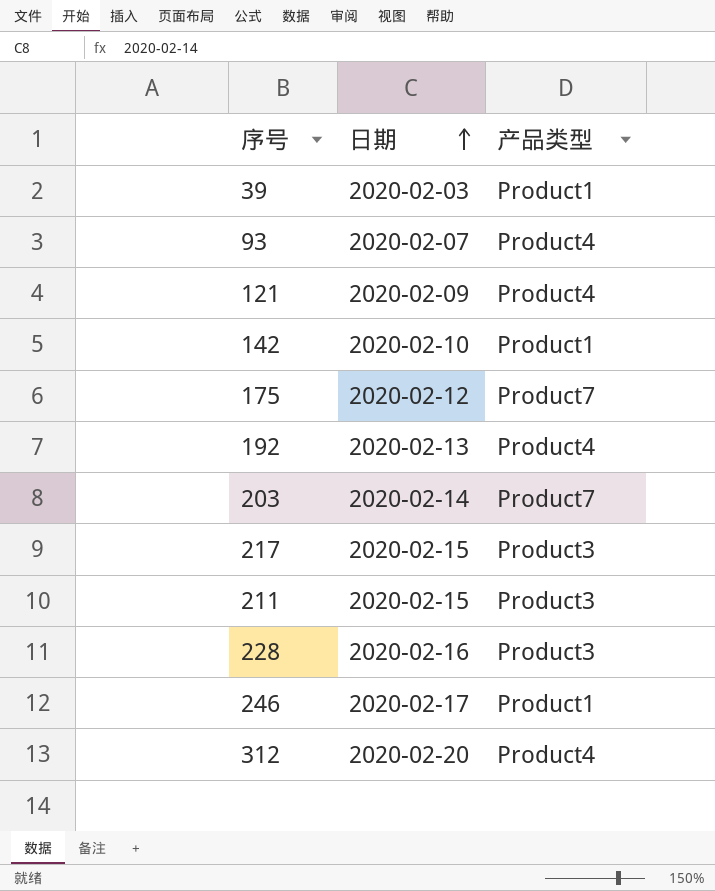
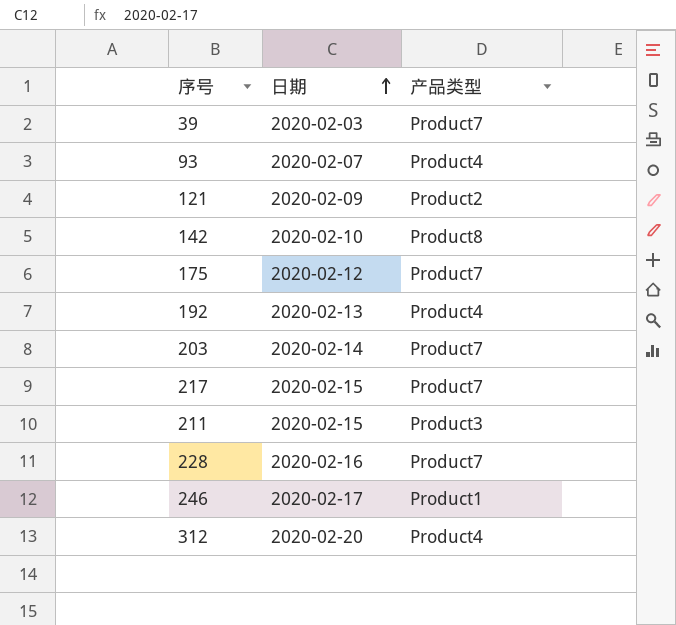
39 | 产品类型: Product1 -> Product7
121 | 产品类型: Product4 -> Product2
142 | 产品类型: Product1 -> Product8
217 | 产品类型: Product3 -> Product7
228 | 产品类型: Product3 -> Product7

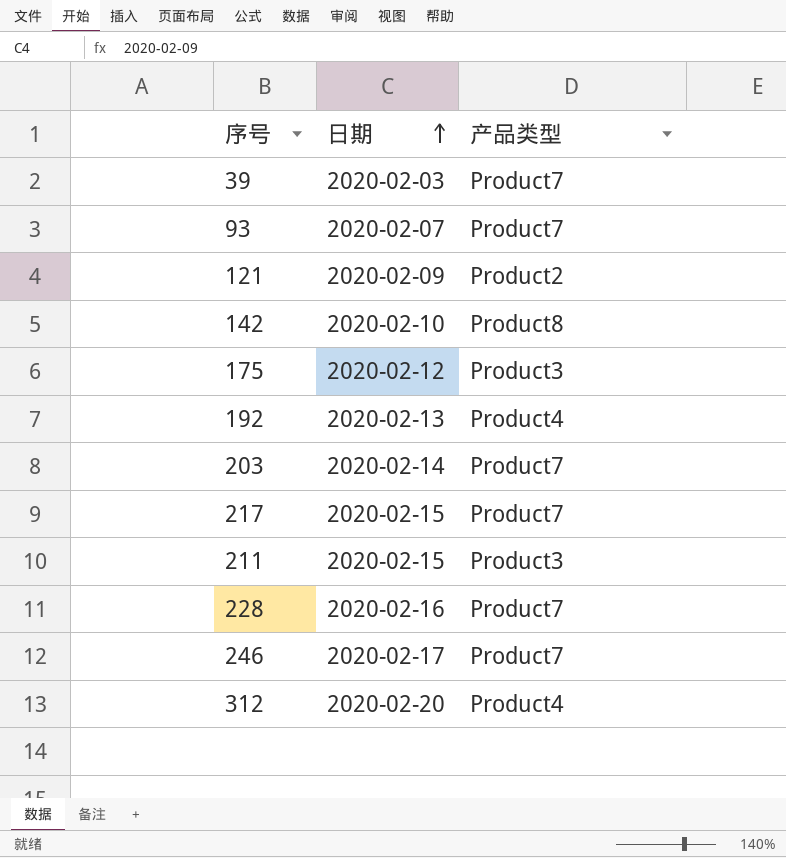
93 | 产品类型: Product4 -> Product7
175 | 产品类型: Product7 -> Product3
246 | 产品类型: Product1 -> Product7

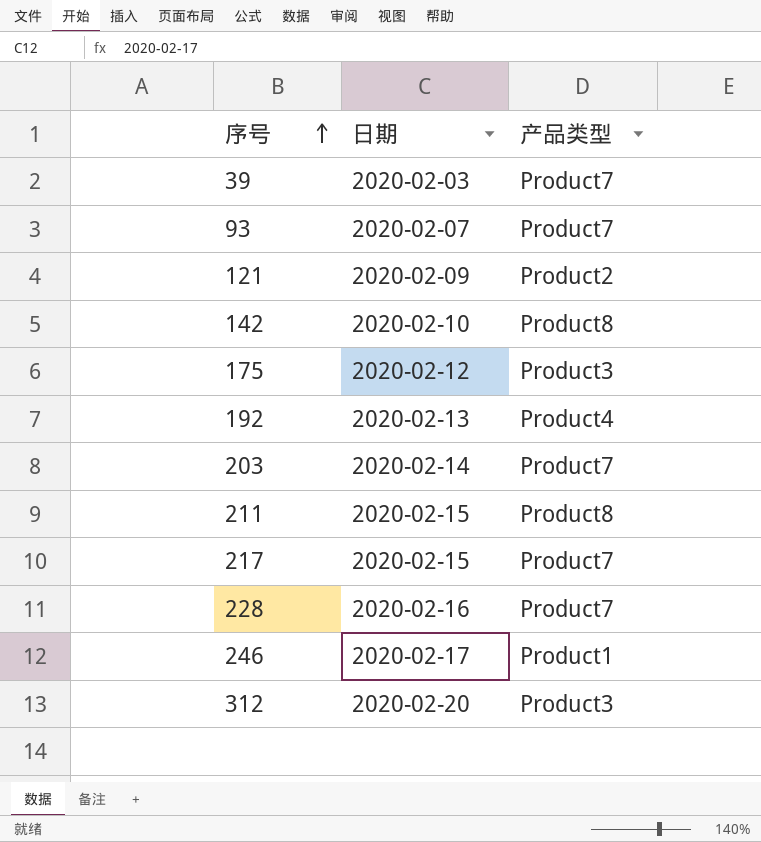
row order: 日期 ascending -> 序号 ascending
211 | 产品类型: Product3 -> Product8
246 | 产品类型: Product7 -> Product1
312 | 产品类型: Product4 -> Product3

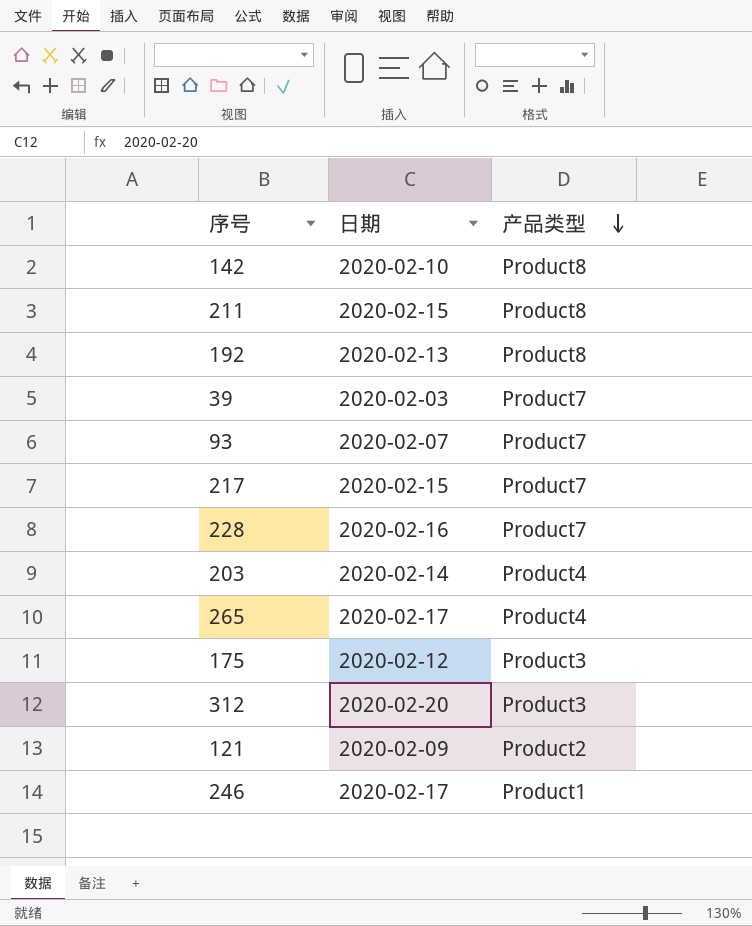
row order: 序号 ascending -> 产品类型 descending
192 | 产品类型: Product4 -> Product8
203 | 产品类型: Product7 -> Product4
row 265: none -> 2020-02-17 | Product4

